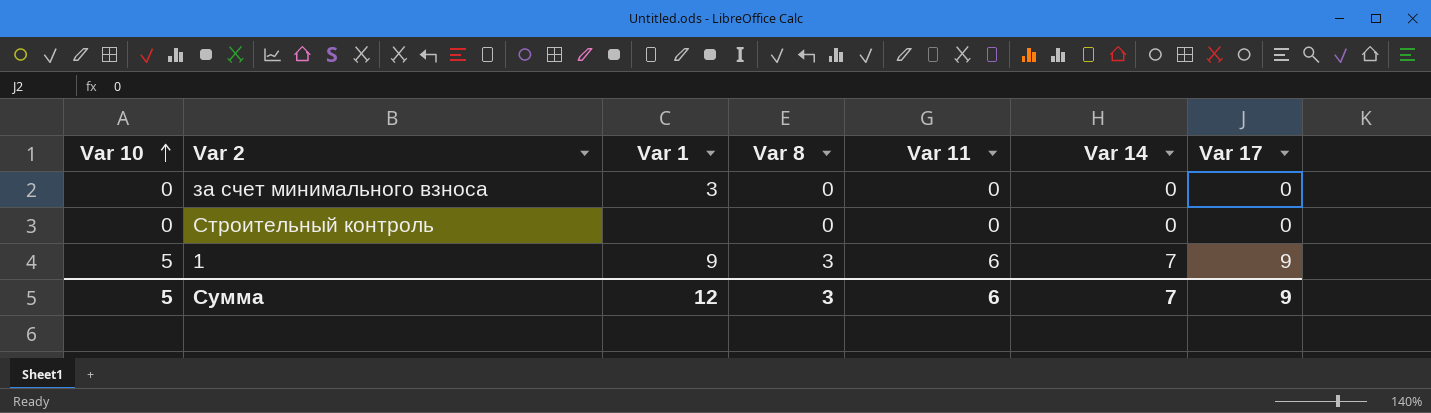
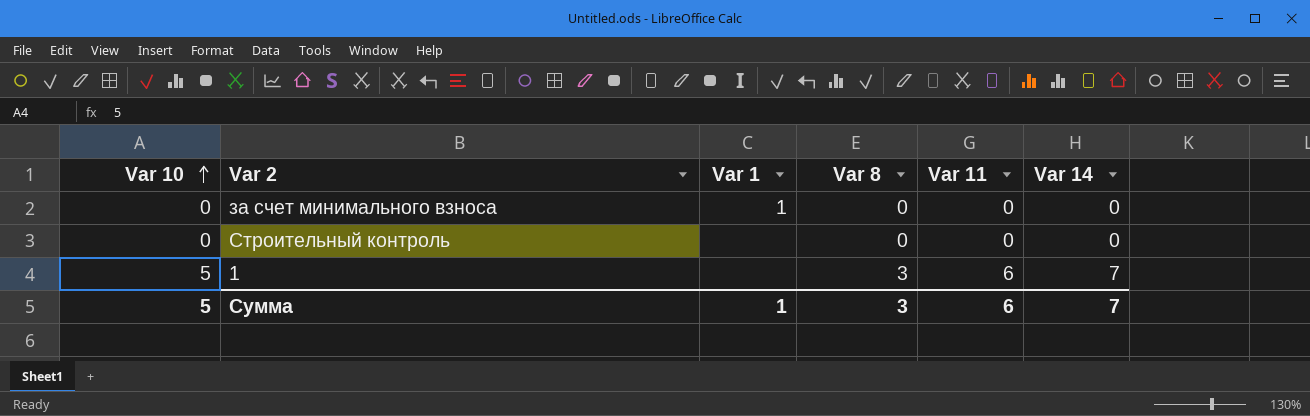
column Var 17 | position: 7 -> none
за счет минимального взноса | Var 1: 3 -> 1
1 | Var 1: 9 -> none
Сумма | Var 1: 12 -> 1

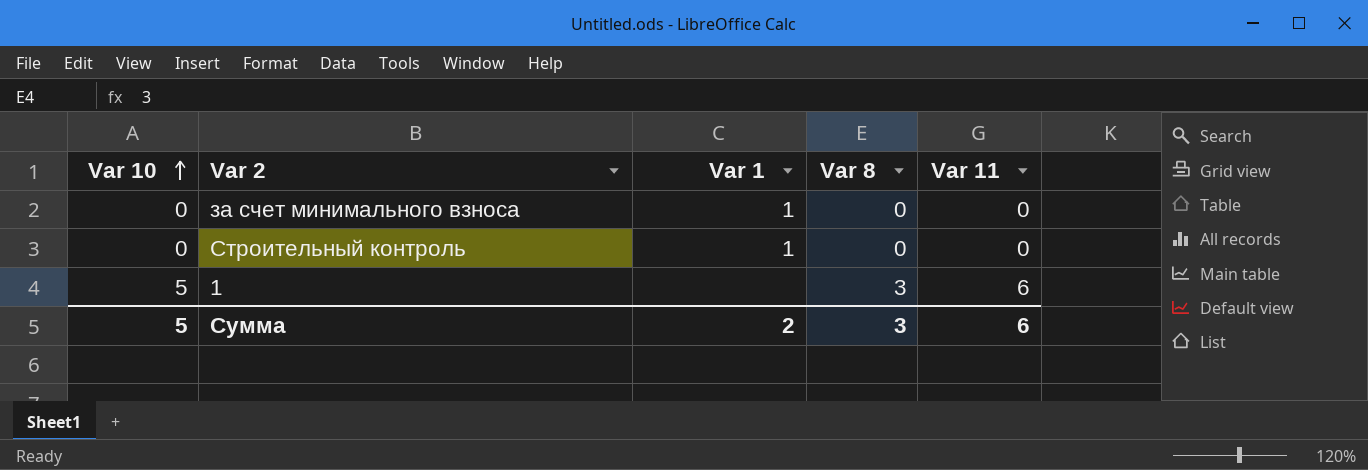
column Var 14 | position: 6 -> none
Строительный контроль | Var 1: none -> 1
Сумма | Var 1: 1 -> 2

